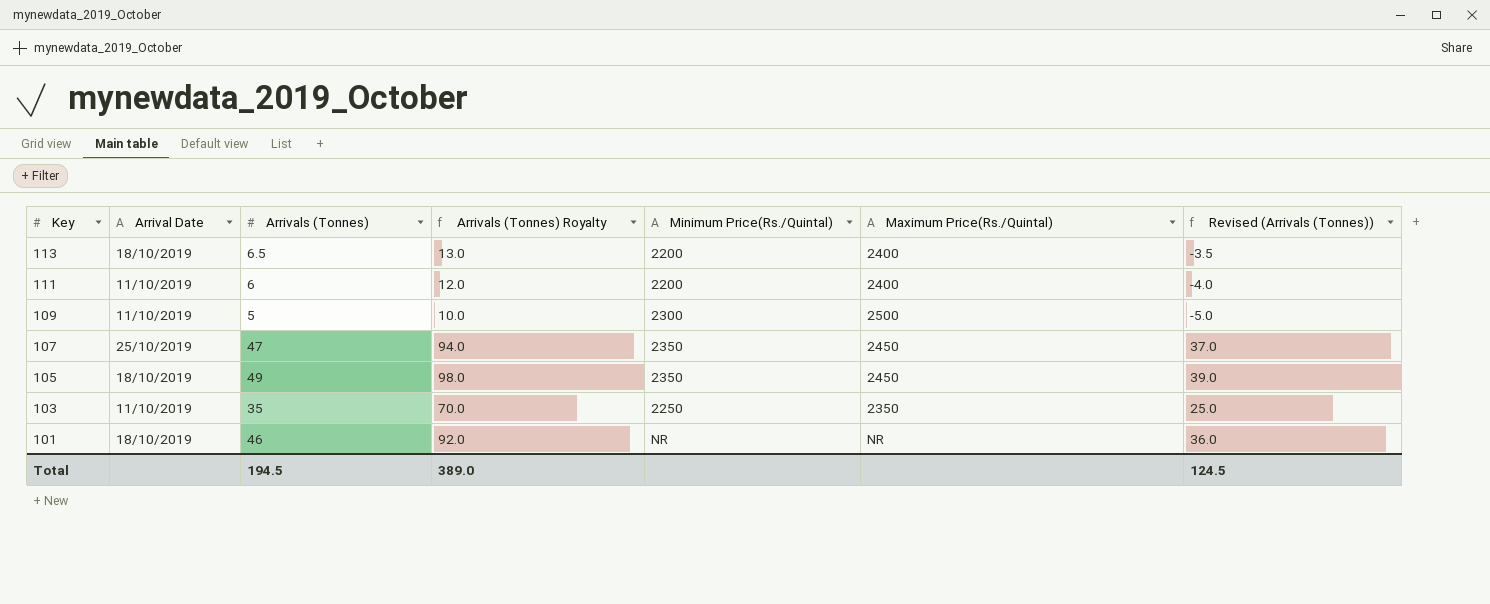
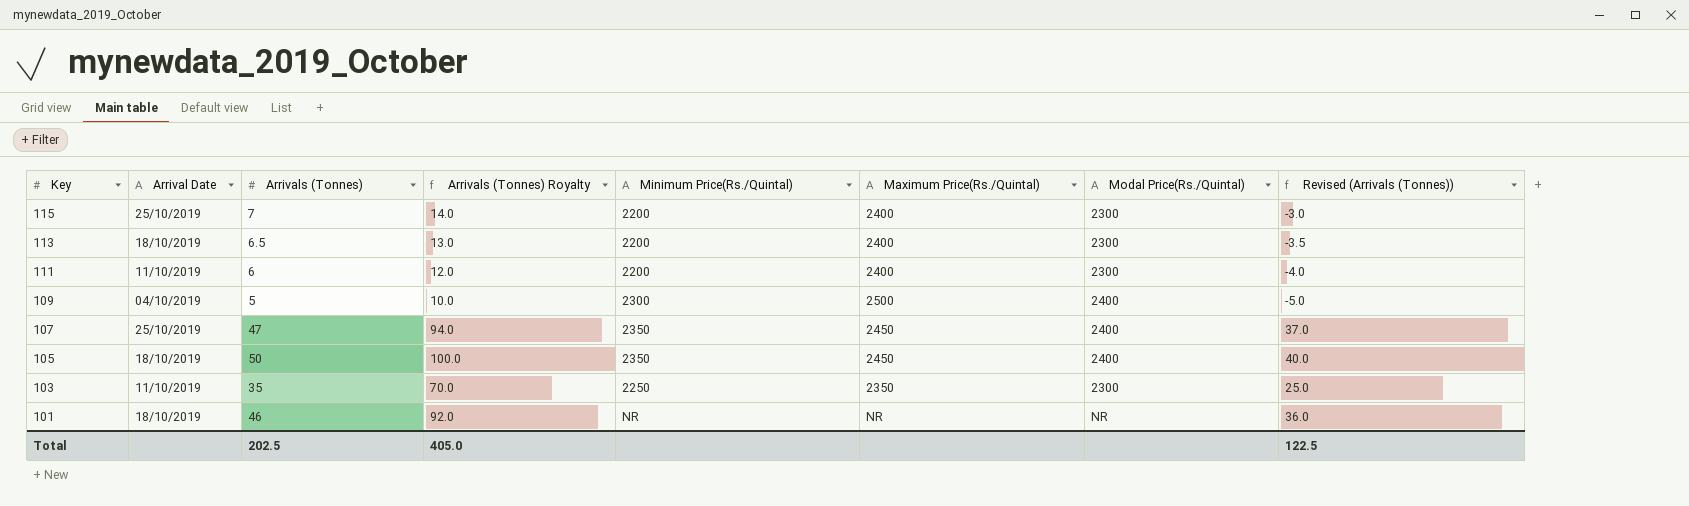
column Modal Price(Rs./Quintal) | position: none -> 7
row 115: none -> 25/10/2019 | 7 | 14.0 | 2200 | 2400 | 2300 | -3.0
109 | Arrival Date: 11/10/2019 -> 04/10/2019
105 | Arrivals (Tonnes): 49 -> 50
105 | Arrivals (Tonnes) Royalty: 98.0 -> 100.0
105 | Revised (Arrivals (Tonnes)): 39.0 -> 40.0
Total | Arrivals (Tonnes): 194.5 -> 202.5
Total | Arrivals (Tonnes) Royalty: 389.0 -> 405.0
Total | Revised (Arrivals (Tonnes)): 124.5 -> 122.5

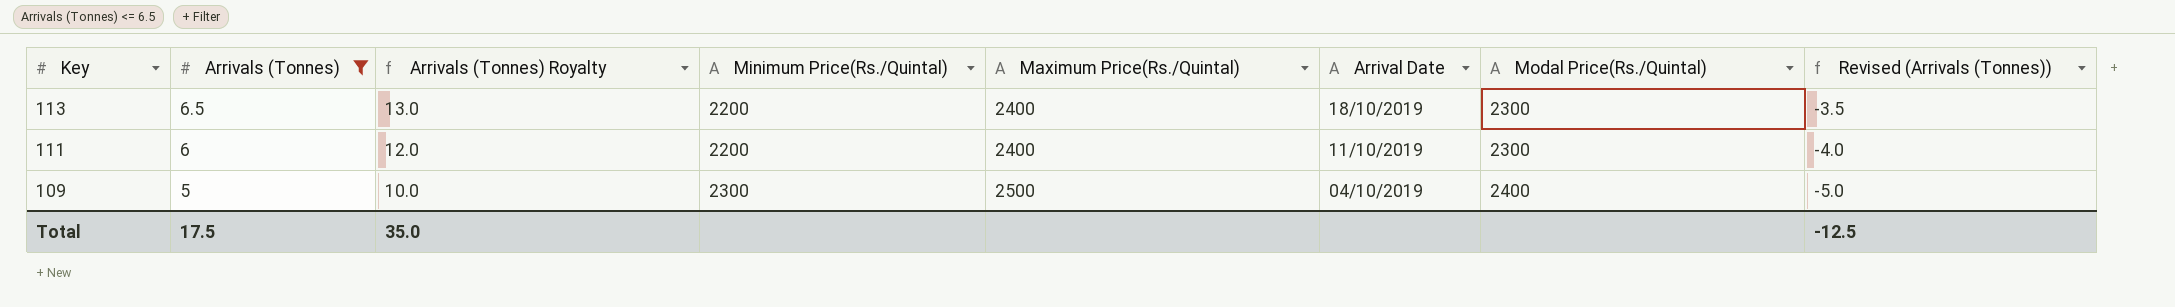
filter: none -> Arrivals (Tonnes) <= 6.5
column Arrival Date | position: 2 -> 6
Total | Arrivals (Tonnes): 202.5 -> 17.5
Total | Arrivals (Tonnes) Royalty: 405.0 -> 35.0
Total | Revised (Arrivals (Tonnes)): 122.5 -> -12.5

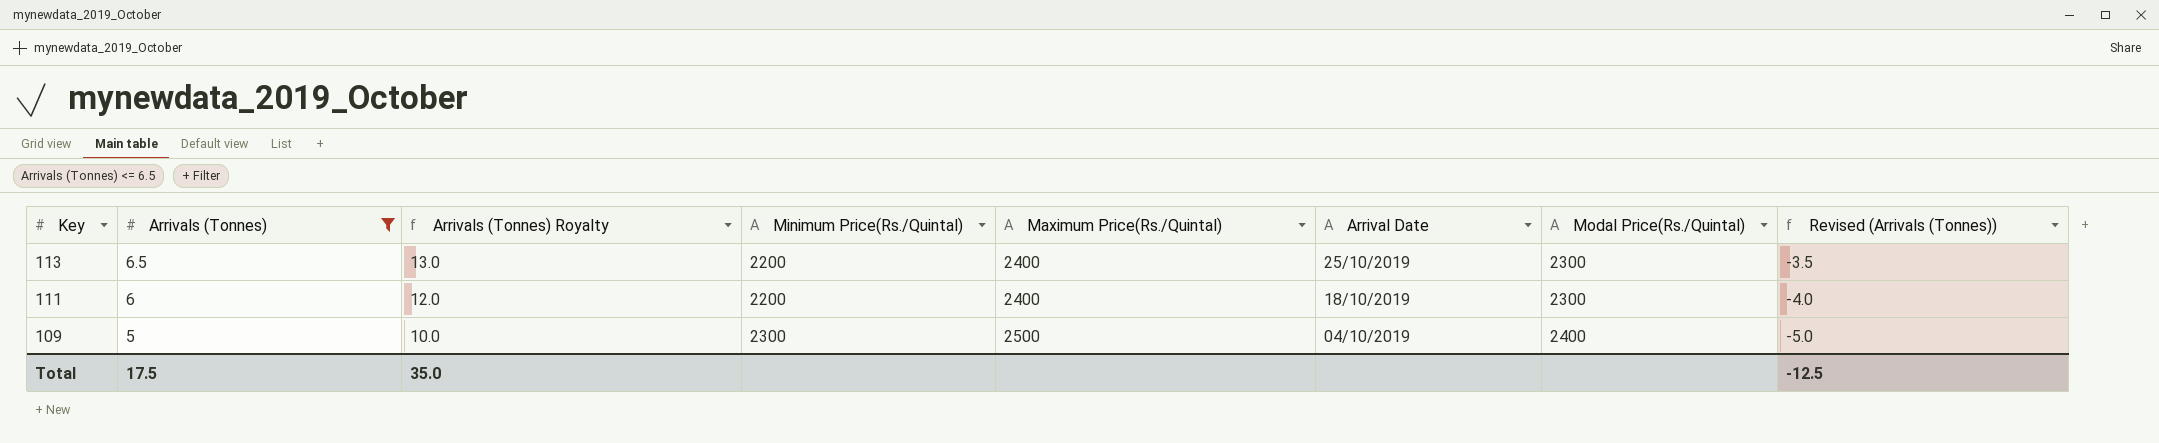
113 | Arrival Date: 18/10/2019 -> 25/10/2019
111 | Arrival Date: 11/10/2019 -> 18/10/2019

